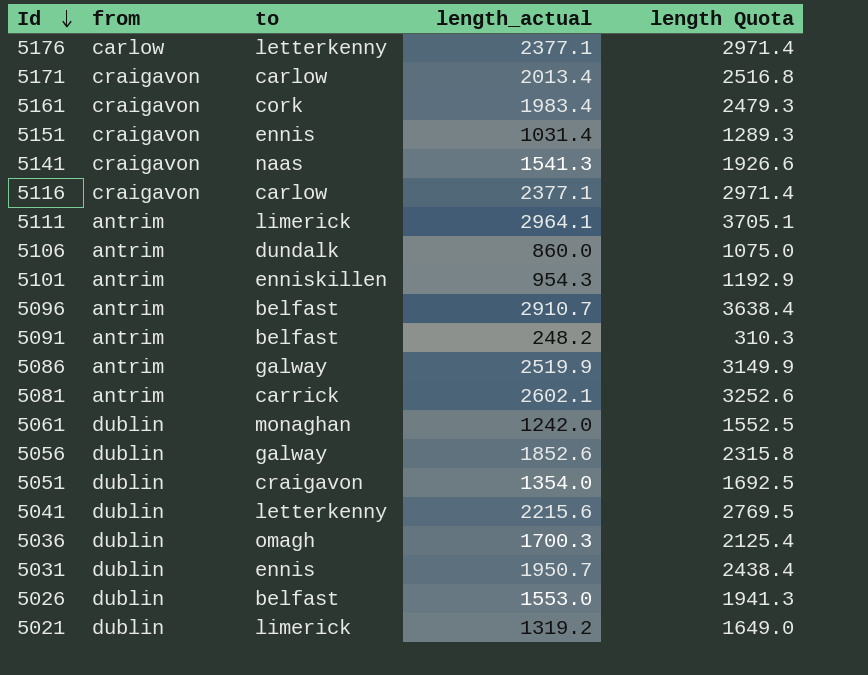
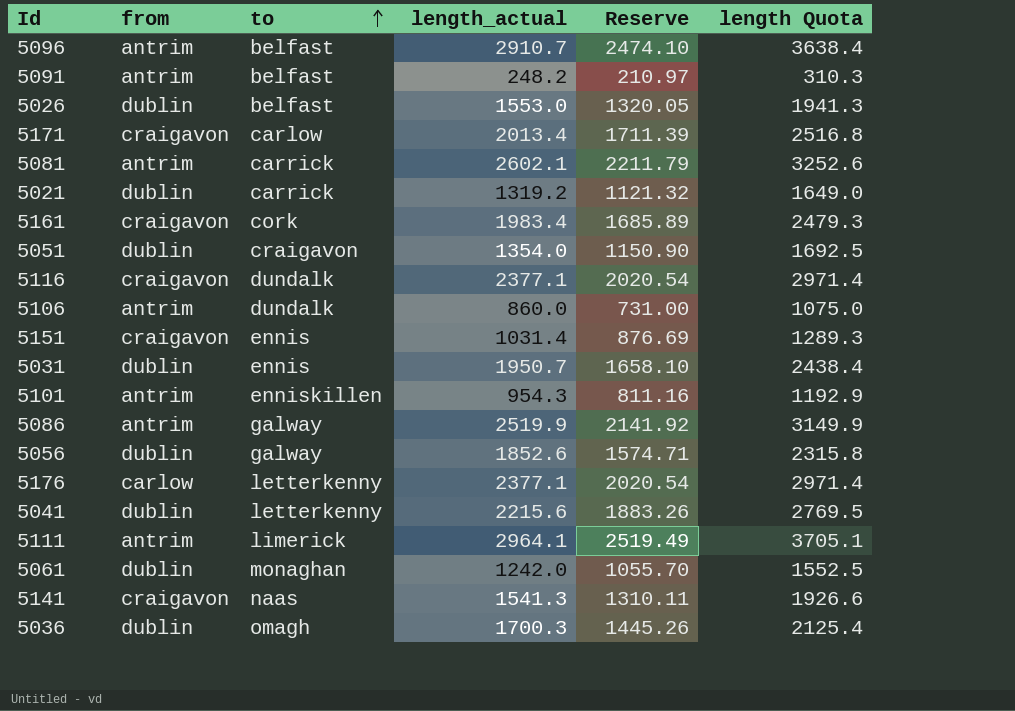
row order: Id descending -> to ascending
column Reserve | formula: none -> [length_actual] * 0.85
5021 | to: limerick -> carrick
5116 | to: carlow -> dundalk

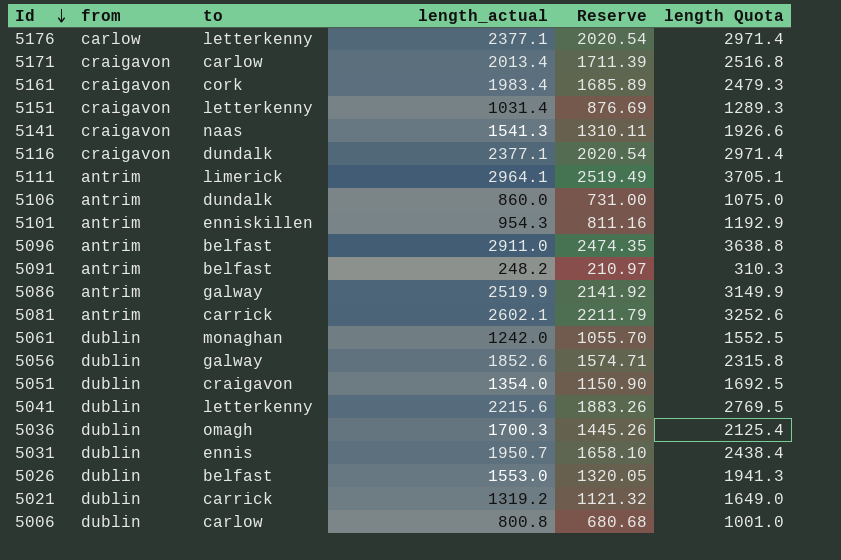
row order: to ascending -> Id descending
5151 | to: ennis -> letterkenny
5096 | length_actual: 2910.7 -> 2911.0
5096 | Reserve: 2474.10 -> 2474.35
5096 | length Quota: 3638.4 -> 3638.8
row 5006: none -> dublin | carlow | 800.8 | 680.68 | 1001.0

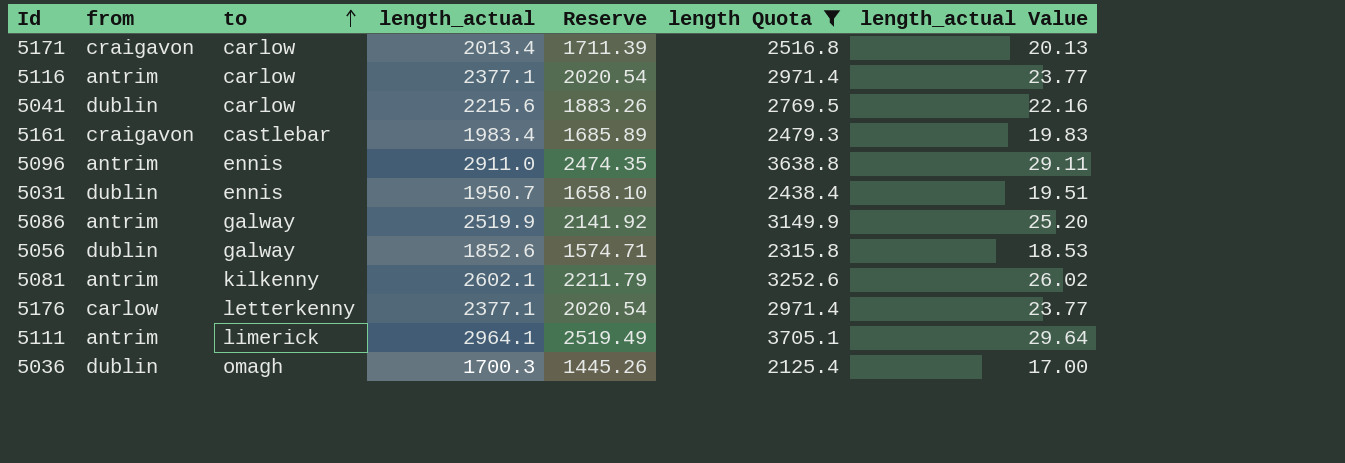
filter: none -> length Quota >= 2125.4
row order: Id descending -> to ascending
column length_actual Value | formula: none -> [length_actual] * 0.01
5116 | from: craigavon -> antrim
5116 | to: dundalk -> carlow
5041 | to: letterkenny -> carlow
5161 | to: cork -> castlebar
5096 | to: belfast -> ennis
5081 | to: carrick -> kilkenny

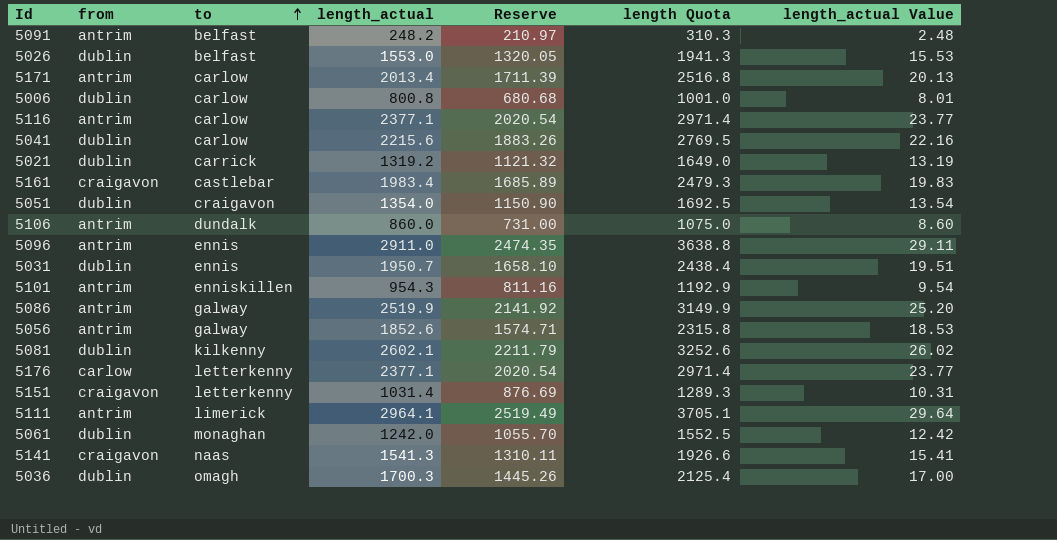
filter: length Quota >= 2125.4 -> none
5171 | from: craigavon -> antrim
5056 | from: dublin -> antrim
5081 | from: antrim -> dublin

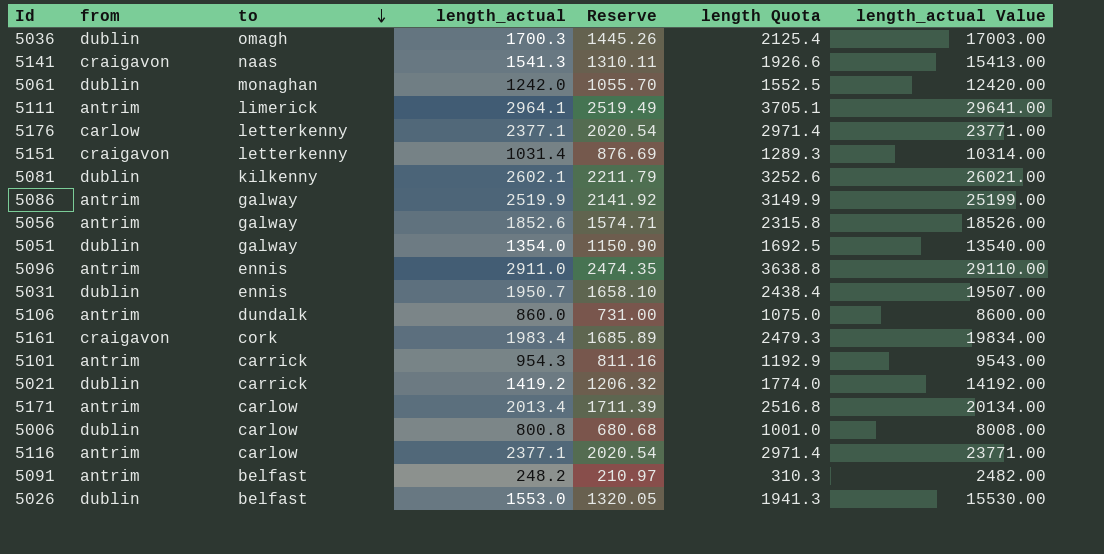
row order: to ascending -> to descending
column length_actual Value | formula: [length_actual] * 0.01 -> [length_actual] * 10
row 5041: dublin | carlow | 2215.6 | 1883.26 | 2769.5 | 22.16 -> none
5051 | to: craigavon -> galway
5161 | to: castlebar -> cork
5101 | to: enniskillen -> carrick
5021 | length_actual: 1319.2 -> 1419.2
5021 | Reserve: 1121.32 -> 1206.32
5021 | length Quota: 1649.0 -> 1774.0

